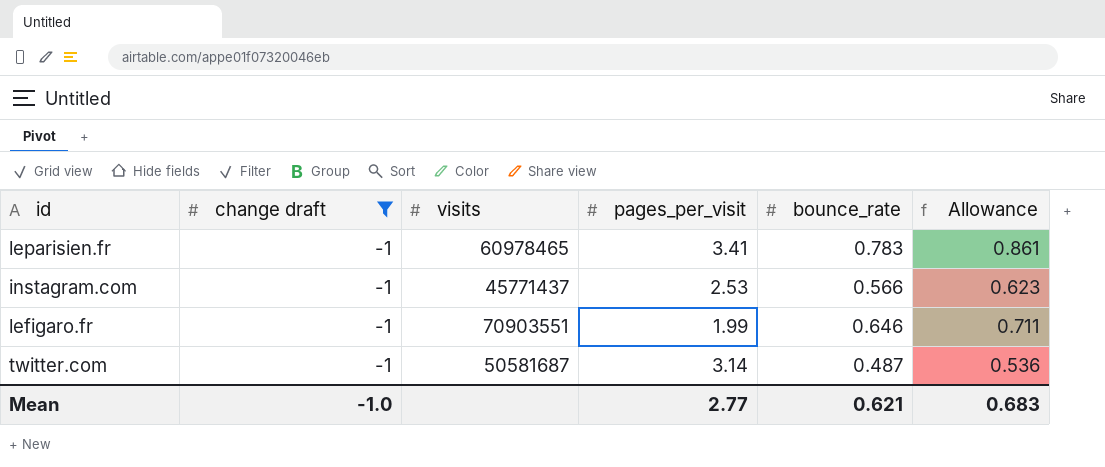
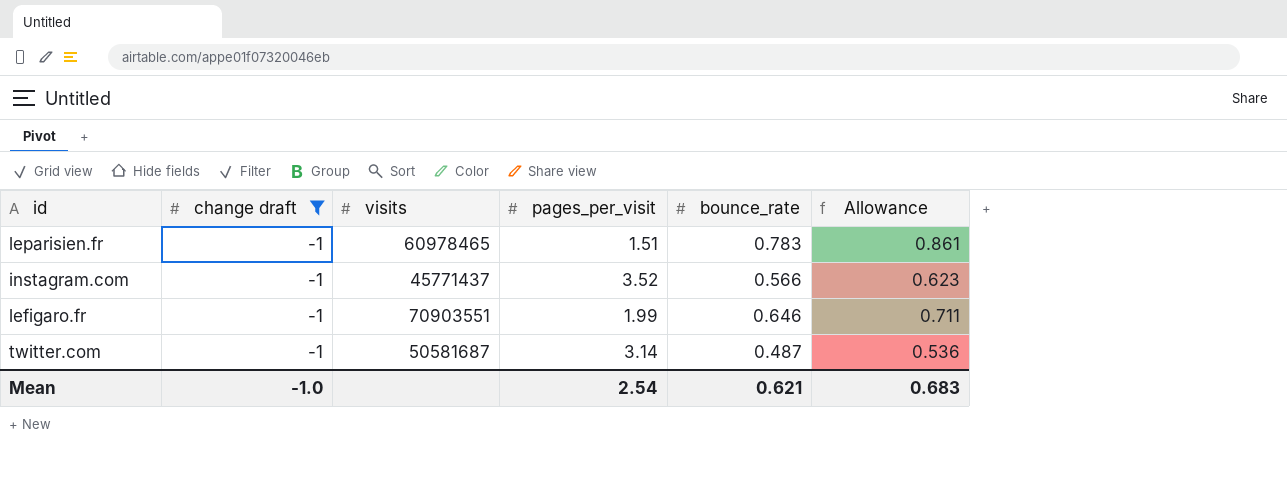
leparisien.fr | pages_per_visit: 3.41 -> 1.51
instagram.com | pages_per_visit: 2.53 -> 3.52
Mean | pages_per_visit: 2.77 -> 2.54

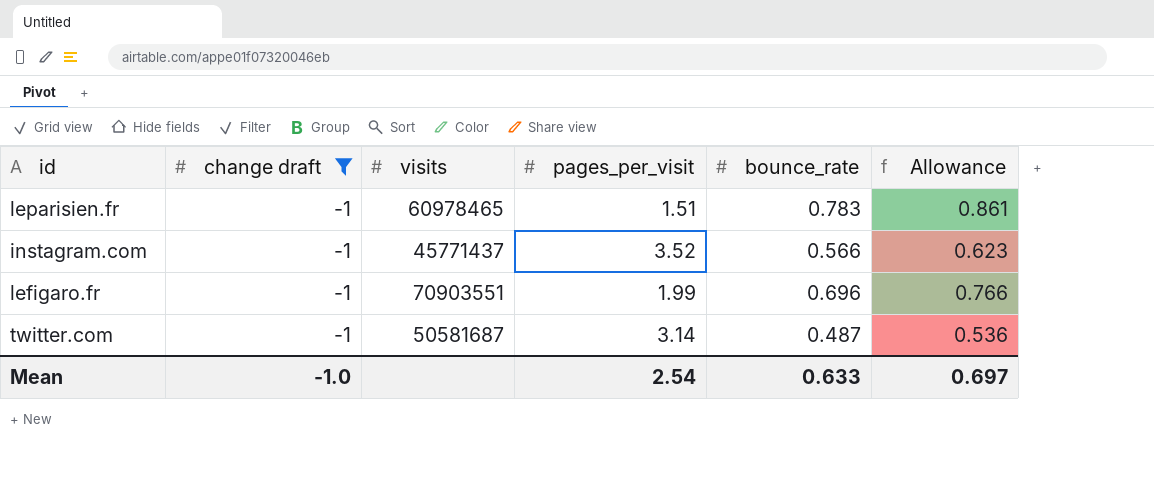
lefigaro.fr | bounce_rate: 0.646 -> 0.696
lefigaro.fr | Allowance: 0.711 -> 0.766
Mean | bounce_rate: 0.621 -> 0.633
Mean | Allowance: 0.683 -> 0.697

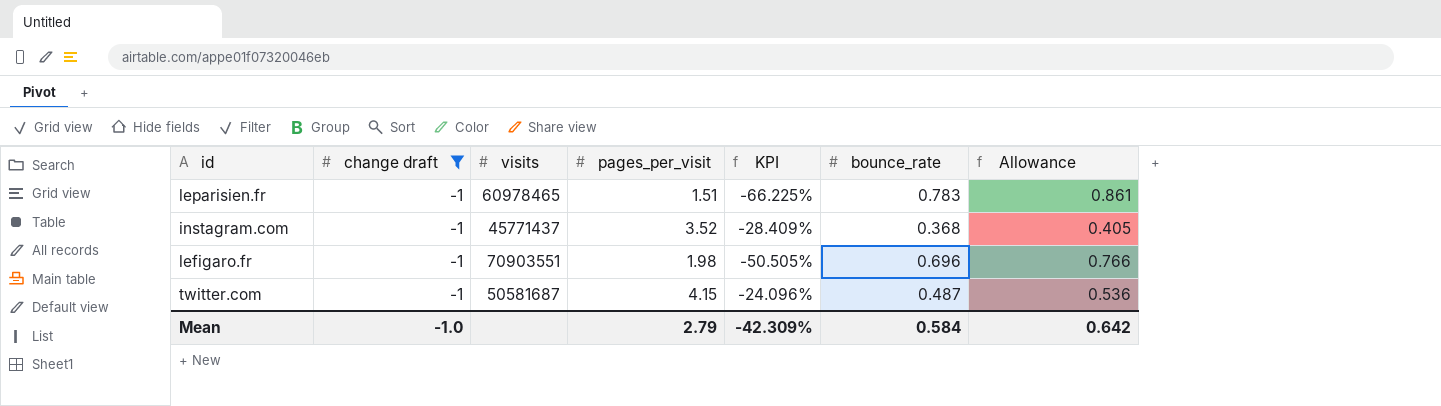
column KPI | formula: none -> [change draft] / [pages_per_visit]
instagram.com | bounce_rate: 0.566 -> 0.368
instagram.com | Allowance: 0.623 -> 0.405
lefigaro.fr | pages_per_visit: 1.99 -> 1.98
twitter.com | pages_per_visit: 3.14 -> 4.15
Mean | pages_per_visit: 2.54 -> 2.79
Mean | bounce_rate: 0.633 -> 0.584
Mean | Allowance: 0.697 -> 0.642

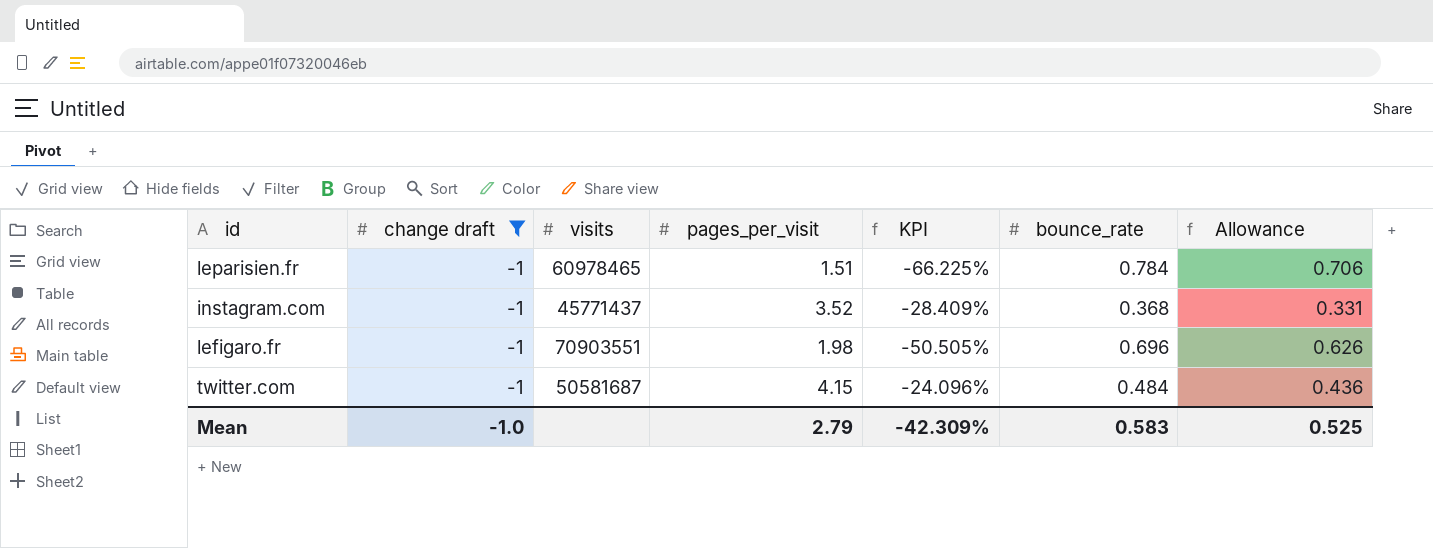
column Allowance | formula: [bounce_rate] * 1.1 -> [bounce_rate] * 0.9
leparisien.fr | bounce_rate: 0.783 -> 0.784
twitter.com | bounce_rate: 0.487 -> 0.484
Mean | bounce_rate: 0.584 -> 0.583
Mean | Allowance: 0.642 -> 0.525

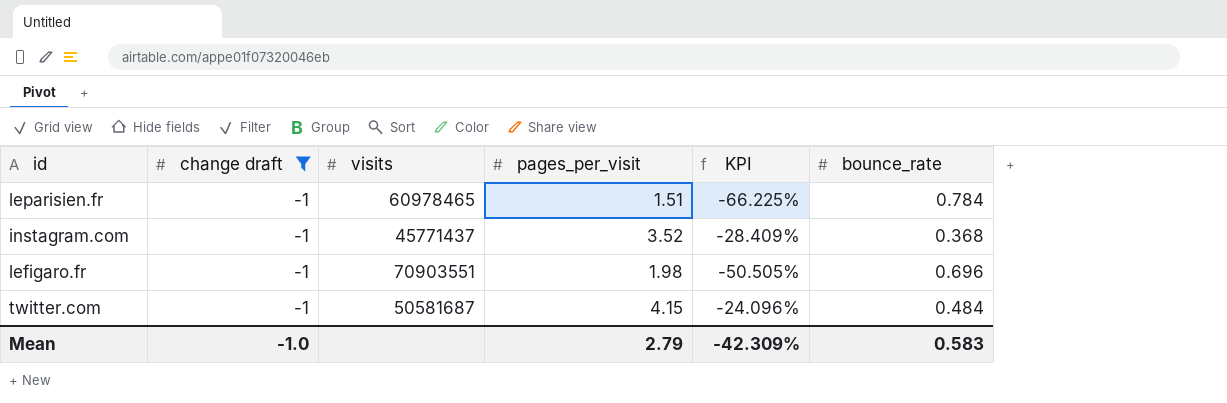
column Allowance | formula: [bounce_rate] * 0.9 -> none

